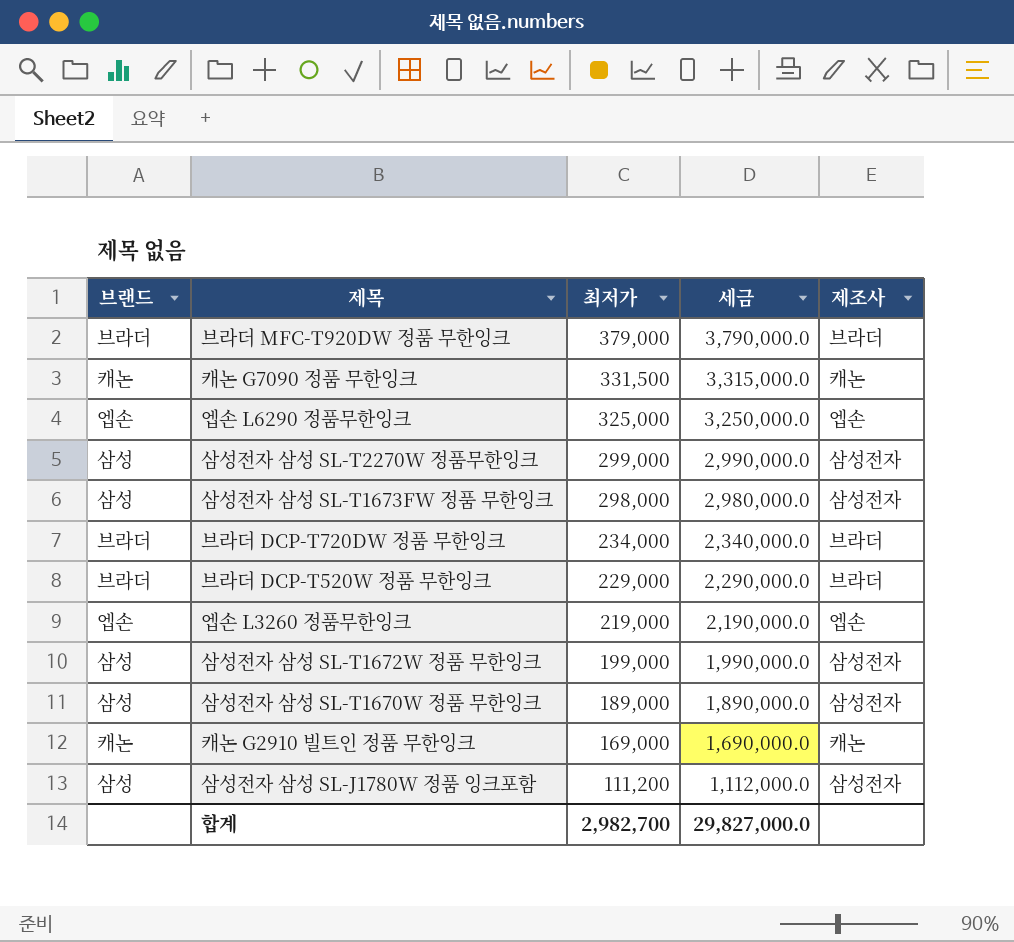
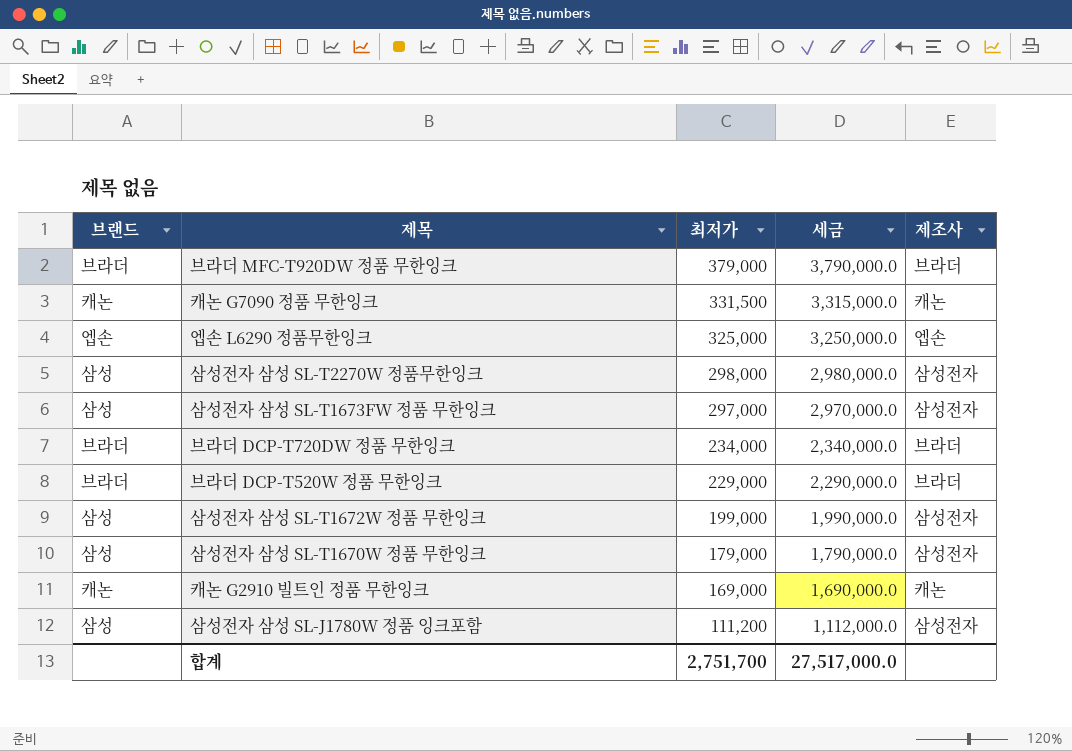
row 엡손 L3260 정품무한잉크: 엡손 | 219,000 | 2,190,000.0 | 엡손 -> none
삼성전자 삼성 SL-T2270W 정품무한잉크 | 최저가: 299,000 -> 298,000
삼성전자 삼성 SL-T2270W 정품무한잉크 | 세금: 2,990,000.0 -> 2,980,000.0
삼성전자 삼성 SL-T1673FW 정품 무한잉크 | 최저가: 298,000 -> 297,000
삼성전자 삼성 SL-T1673FW 정품 무한잉크 | 세금: 2,980,000.0 -> 2,970,000.0
삼성전자 삼성 SL-T1670W 정품 무한잉크 | 최저가: 189,000 -> 179,000
삼성전자 삼성 SL-T1670W 정품 무한잉크 | 세금: 1,890,000.0 -> 1,790,000.0
합계 | 최저가: 2,982,700 -> 2,751,700
합계 | 세금: 29,827,000.0 -> 27,517,000.0

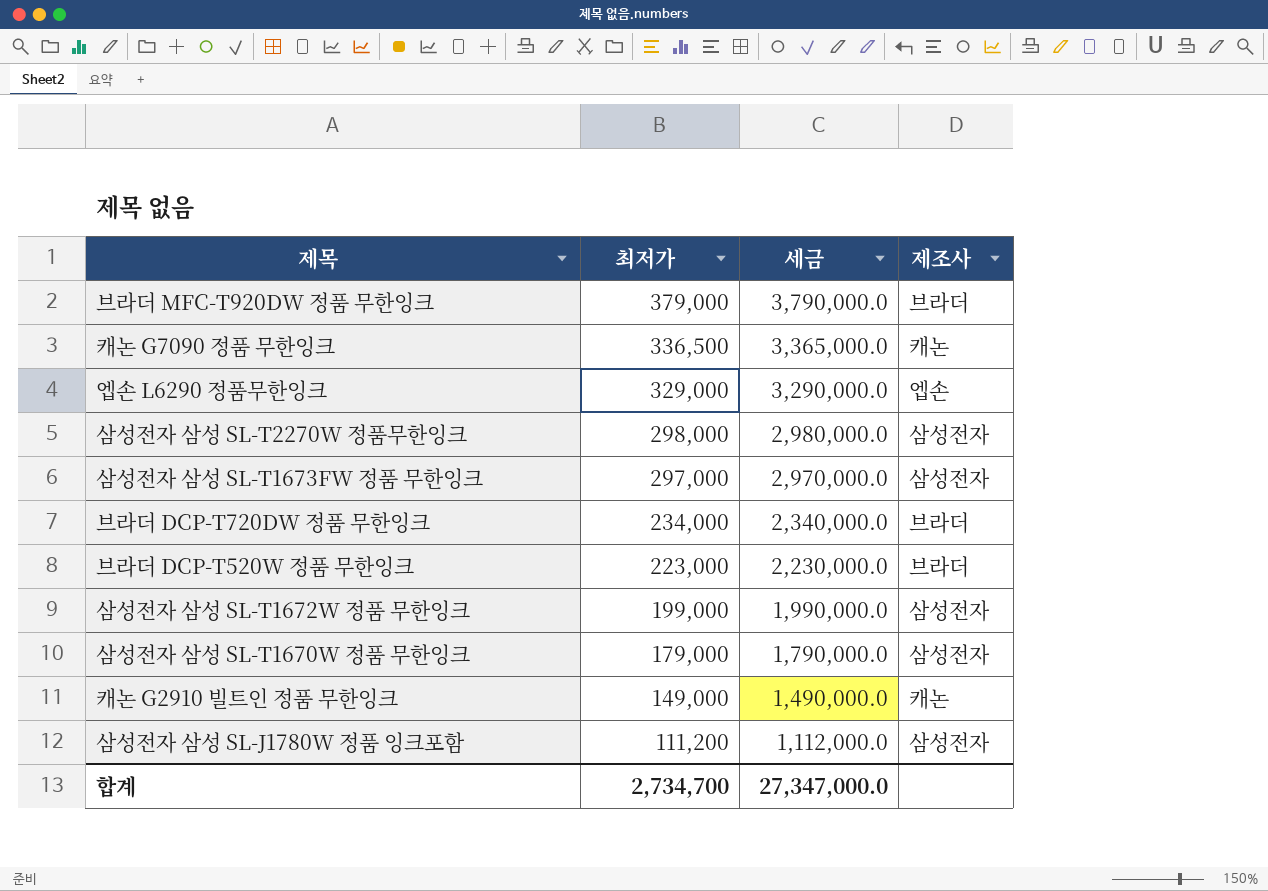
column 브랜드 | position: 1 -> none
캐논 G7090 정품 무한잉크 | 최저가: 331,500 -> 336,500
캐논 G7090 정품 무한잉크 | 세금: 3,315,000.0 -> 3,365,000.0
엡손 L6290 정품무한잉크 | 최저가: 325,000 -> 329,000
엡손 L6290 정품무한잉크 | 세금: 3,250,000.0 -> 3,290,000.0
브라더 DCP-T520W 정품 무한잉크 | 최저가: 229,000 -> 223,000
브라더 DCP-T520W 정품 무한잉크 | 세금: 2,290,000.0 -> 2,230,000.0
캐논 G2910 빌트인 정품 무한잉크 | 최저가: 169,000 -> 149,000
캐논 G2910 빌트인 정품 무한잉크 | 세금: 1,690,000.0 -> 1,490,000.0
합계 | 최저가: 2,751,700 -> 2,734,700
합계 | 세금: 27,517,000.0 -> 27,347,000.0

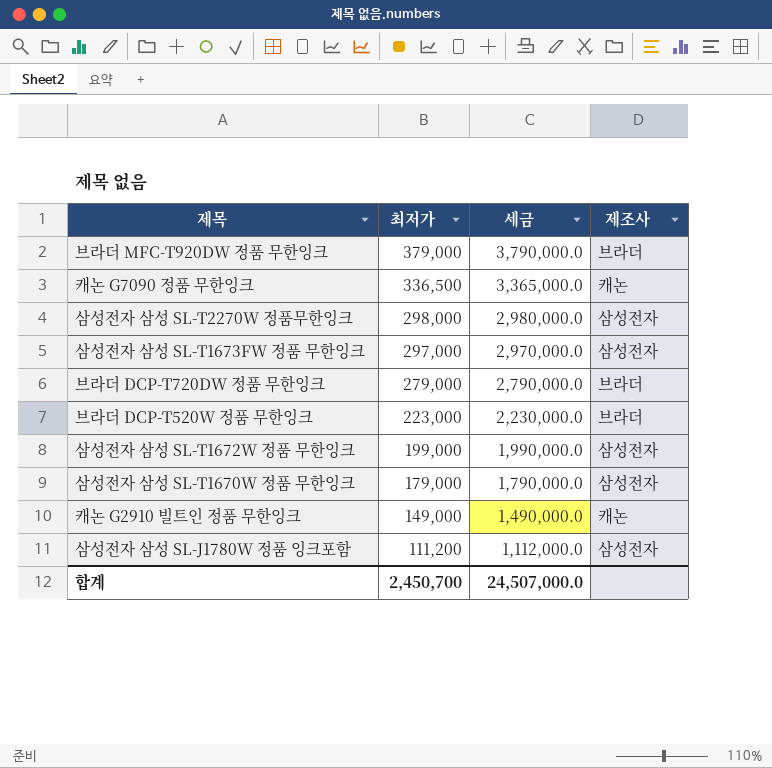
row 엡손 L6290 정품무한잉크: 329,000 | 3,290,000.0 | 엡손 -> none
브라더 DCP-T720DW 정품 무한잉크 | 최저가: 234,000 -> 279,000
브라더 DCP-T720DW 정품 무한잉크 | 세금: 2,340,000.0 -> 2,790,000.0
합계 | 최저가: 2,734,700 -> 2,450,700
합계 | 세금: 27,347,000.0 -> 24,507,000.0

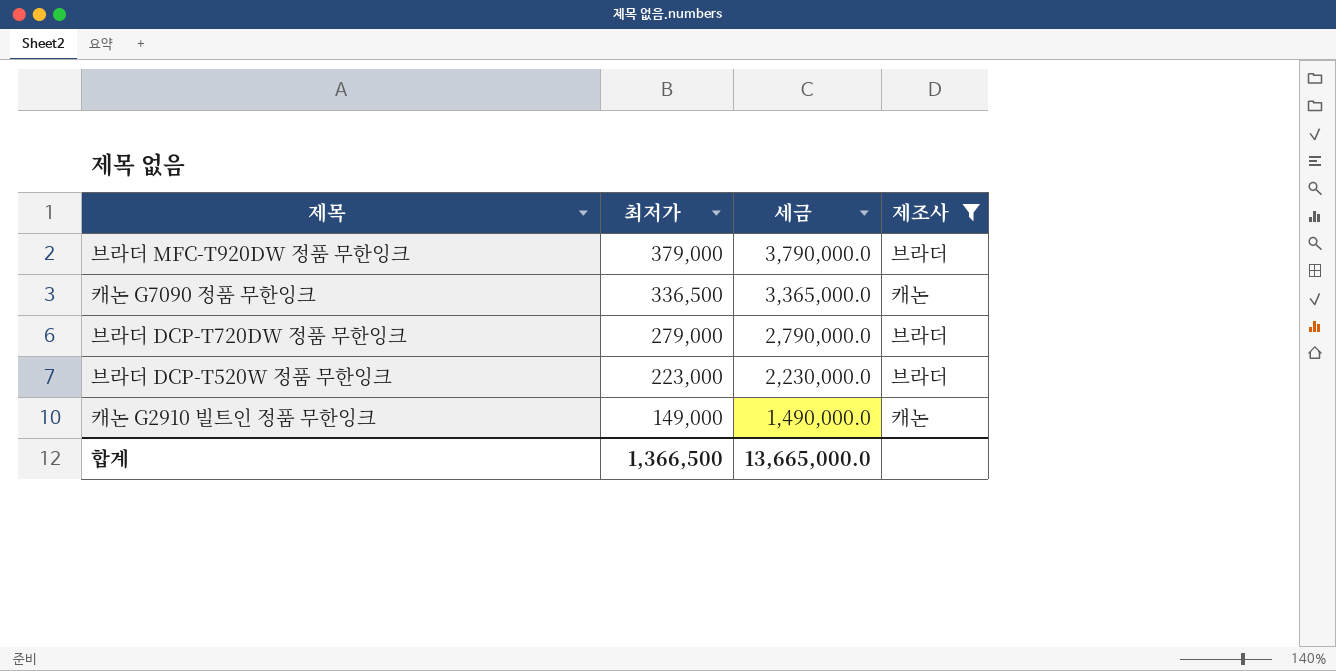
filter: none -> 제조사 != 삼성전자
합계 | 최저가: 2,450,700 -> 1,366,500
합계 | 세금: 24,507,000.0 -> 13,665,000.0

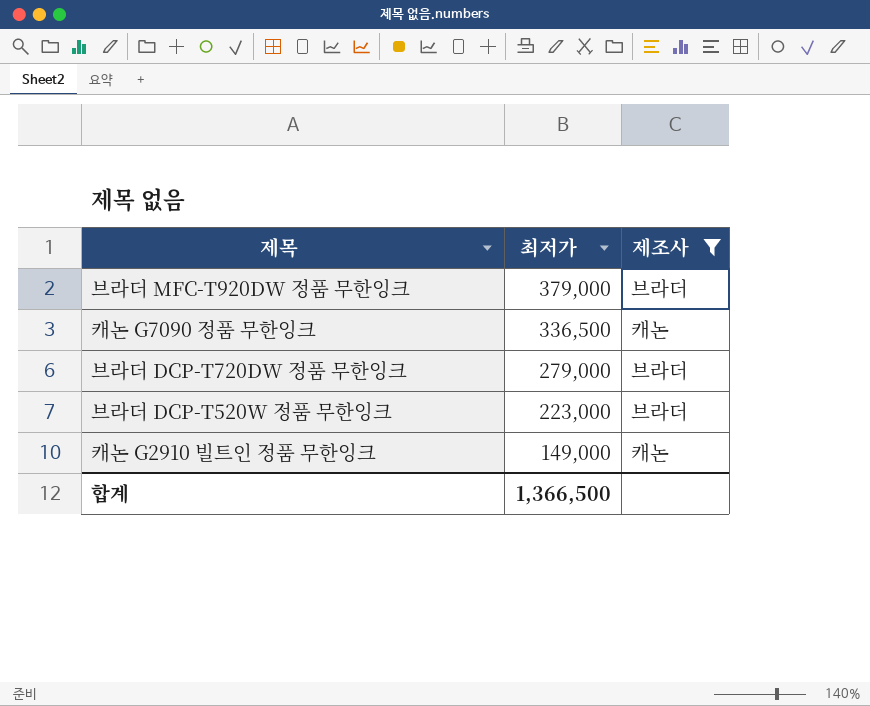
column 세금 | formula: [최저가] * 10 -> none

